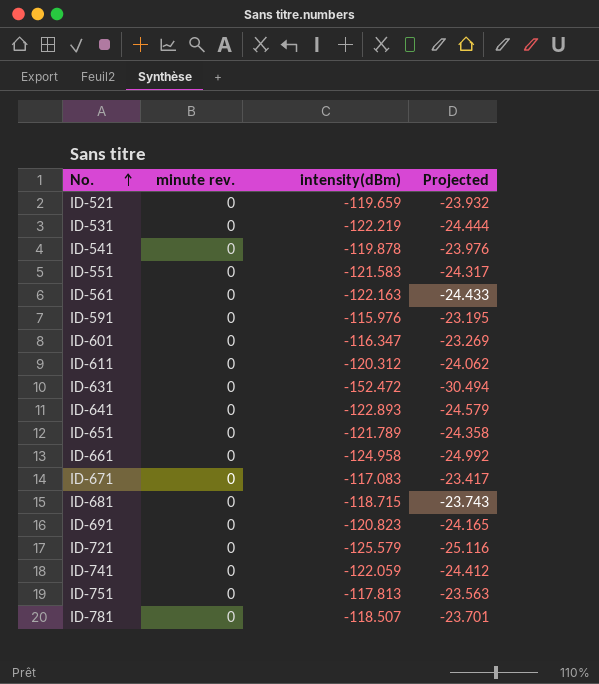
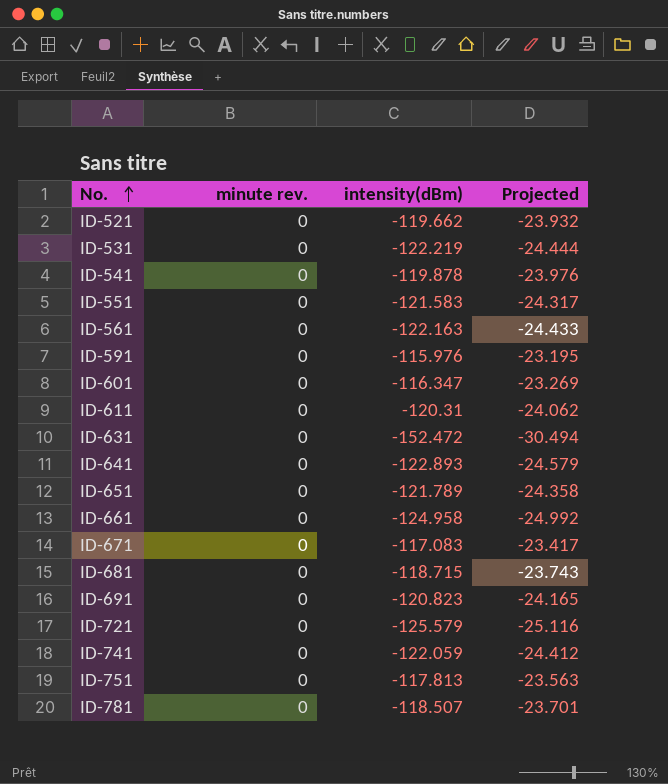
ID-521 | intensity(dBm): -119.659 -> -119.662
ID-611 | intensity(dBm): -120.312 -> -120.31

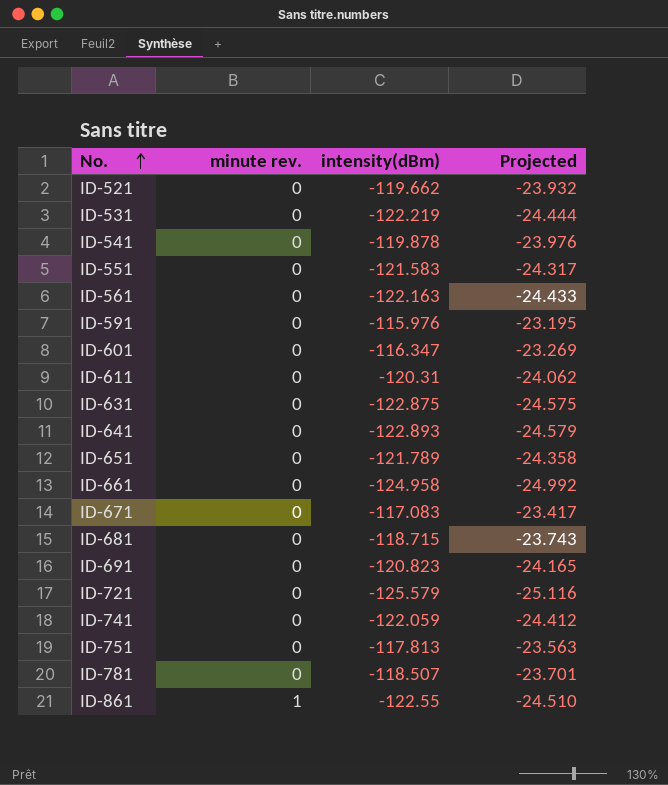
ID-631 | intensity(dBm): -152.472 -> -122.875
ID-631 | Projected: -30.494 -> -24.575
row ID-861: none -> 1 | -122.55 | -24.510

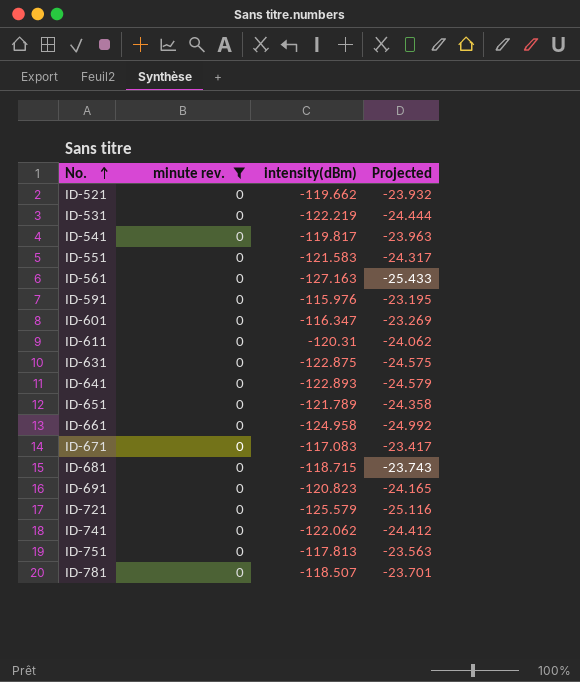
filter: none -> minute rev. = 0
ID-541 | intensity(dBm): -119.878 -> -119.817
ID-541 | Projected: -23.976 -> -23.963
ID-561 | intensity(dBm): -122.163 -> -127.163
ID-561 | Projected: -24.433 -> -25.433
ID-741 | intensity(dBm): -122.059 -> -122.062

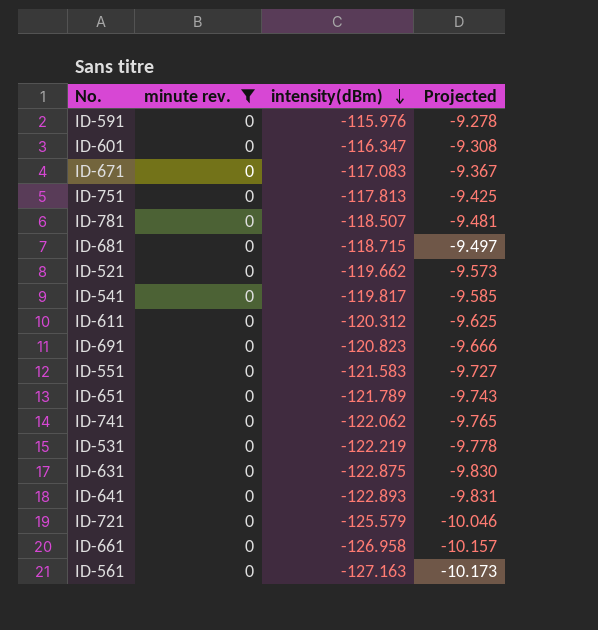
row order: No. ascending -> intensity(dBm) descending
column Projected | formula: [intensity(dBm)] * 0.2 -> [intensity(dBm)] * 0.08
ID-611 | intensity(dBm): -120.31 -> -120.312
ID-661 | intensity(dBm): -124.958 -> -126.958

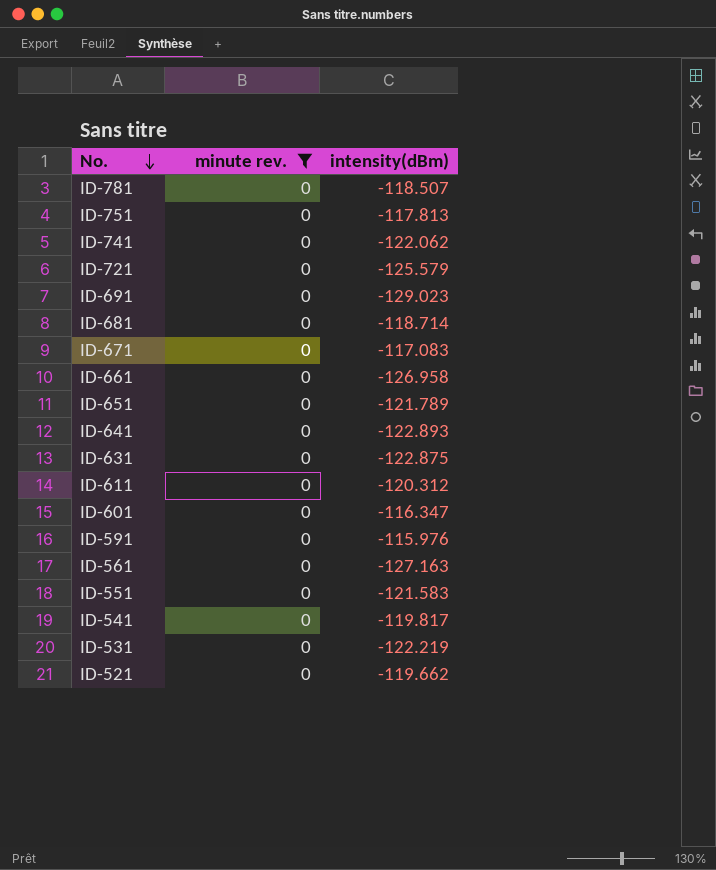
row order: intensity(dBm) descending -> No. descending
column Projected | formula: [intensity(dBm)] * 0.08 -> none
ID-691 | intensity(dBm): -120.823 -> -129.023
ID-681 | intensity(dBm): -118.715 -> -118.714

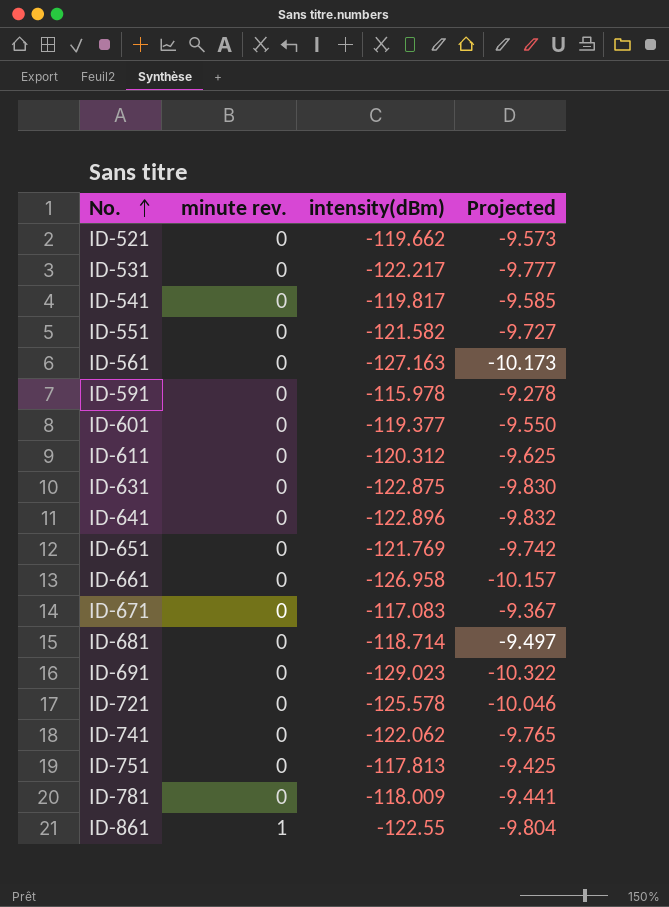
filter: minute rev. = 0 -> none
row order: No. descending -> No. ascending
column Projected | formula: none -> [intensity(dBm)] * 0.08
ID-531 | intensity(dBm): -122.219 -> -122.217
ID-551 | intensity(dBm): -121.583 -> -121.582
ID-591 | intensity(dBm): -115.976 -> -115.978
ID-601 | intensity(dBm): -116.347 -> -119.377
ID-641 | intensity(dBm): -122.893 -> -122.896
ID-651 | intensity(dBm): -121.789 -> -121.769
ID-721 | intensity(dBm): -125.579 -> -125.578
ID-781 | intensity(dBm): -118.507 -> -118.009

